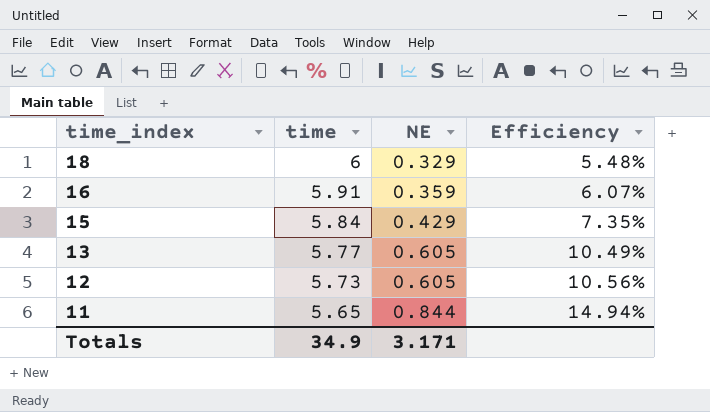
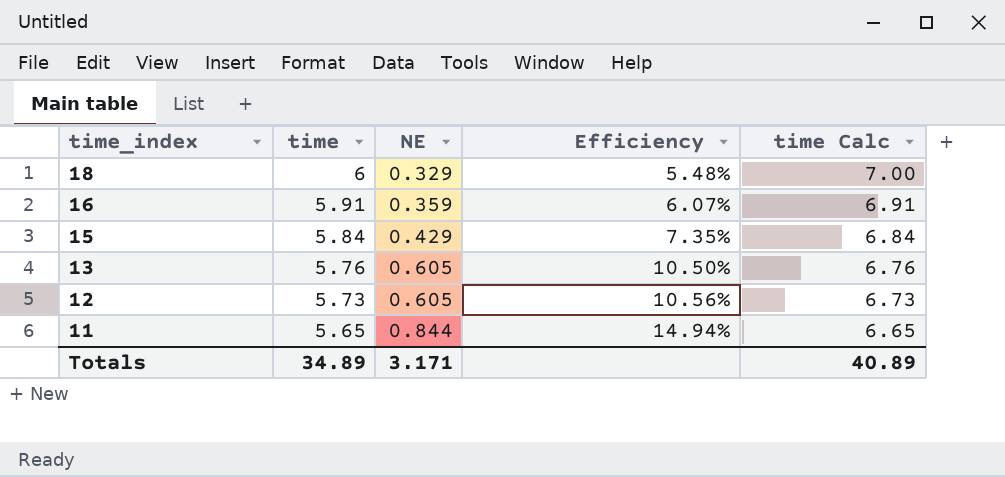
column time Calc | formula: none -> [time] + 1
13 | time: 5.77 -> 5.76
13 | Efficiency: 10.49% -> 10.50%
Totals | time: 34.9 -> 34.89

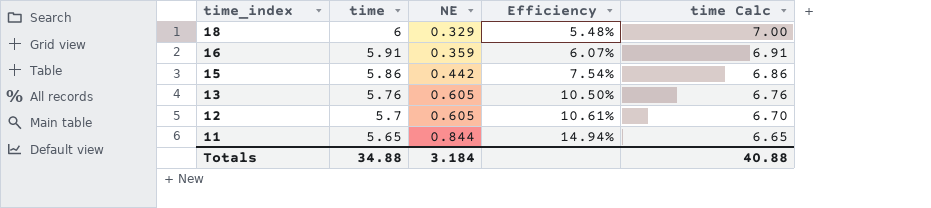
15 | time: 5.84 -> 5.86
15 | NE: 0.429 -> 0.442
15 | Efficiency: 7.35% -> 7.54%
15 | time Calc: 6.84 -> 6.86
12 | time: 5.73 -> 5.7
12 | Efficiency: 10.56% -> 10.61%
12 | time Calc: 6.73 -> 6.70
Totals | time: 34.89 -> 34.88
Totals | NE: 3.171 -> 3.184
Totals | time Calc: 40.89 -> 40.88

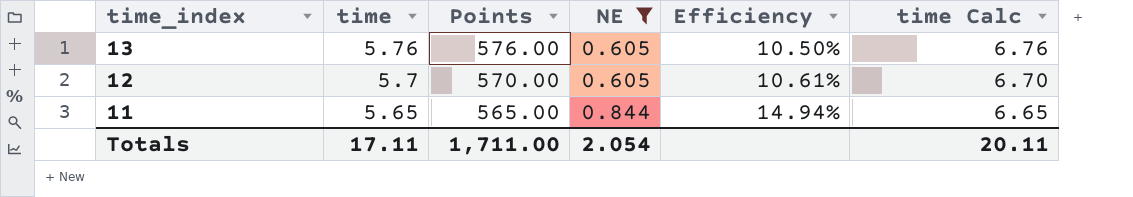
filter: none -> NE >= 0.605
column Points | formula: none -> [time] * 100
Totals | time: 34.88 -> 17.11
Totals | NE: 3.184 -> 2.054
Totals | time Calc: 40.88 -> 20.11

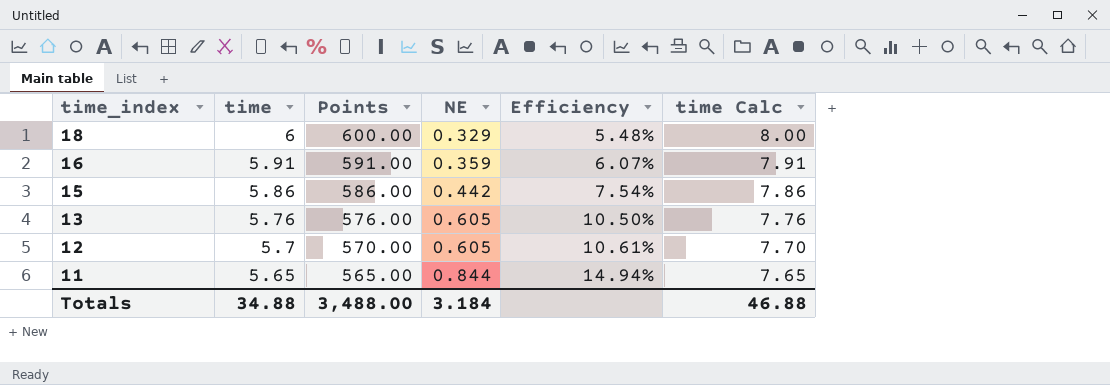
filter: NE >= 0.605 -> none
column time Calc | formula: [time] + 1 -> [time] + 2
Totals | time: 17.11 -> 34.88
Totals | Points: 1,711.00 -> 3,488.00
Totals | NE: 2.054 -> 3.184
Totals | time Calc: 20.11 -> 46.88

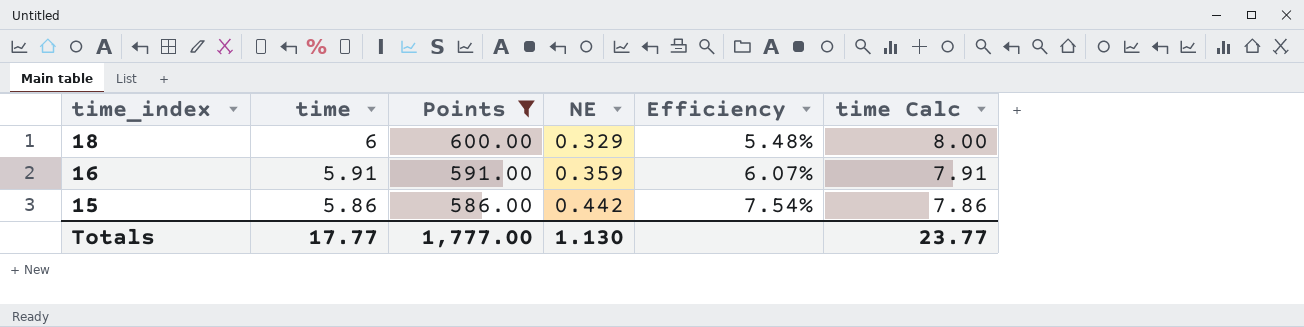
filter: none -> Points >= 586.00
Totals | time: 34.88 -> 17.77
Totals | Points: 3,488.00 -> 1,777.00
Totals | NE: 3.184 -> 1.130
Totals | time Calc: 46.88 -> 23.77

